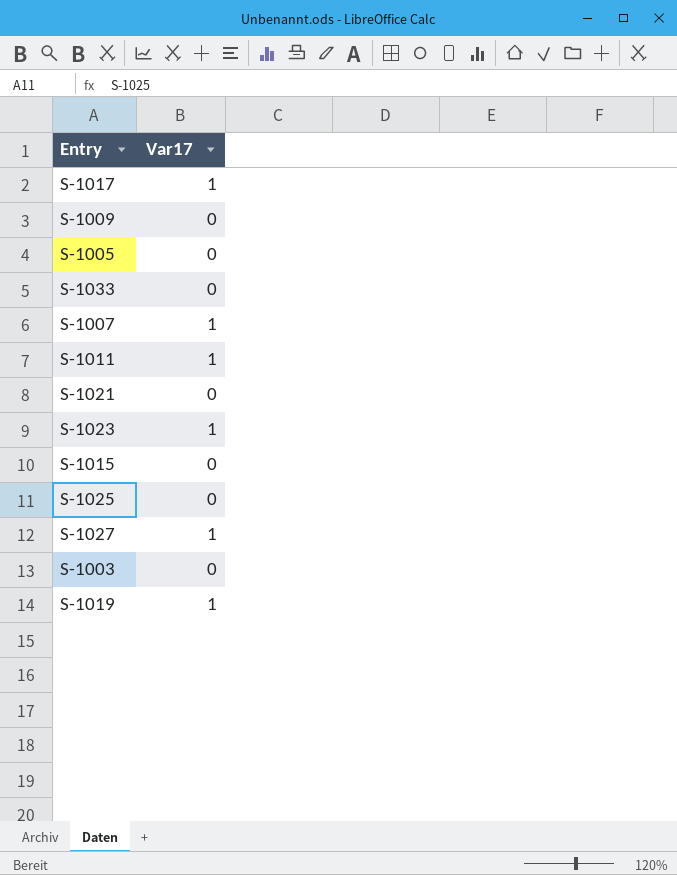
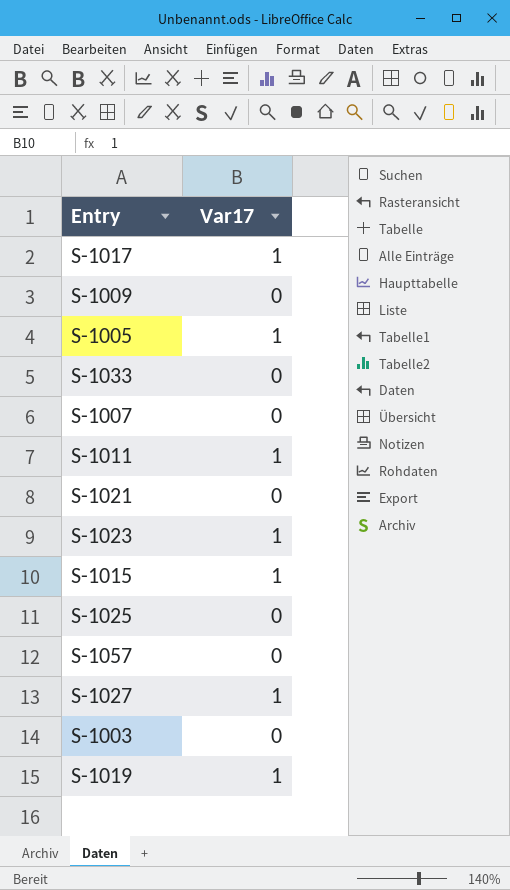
S-1005 | Var17: 0 -> 1
S-1007 | Var17: 1 -> 0
S-1015 | Var17: 0 -> 1
row S-1057: none -> 0

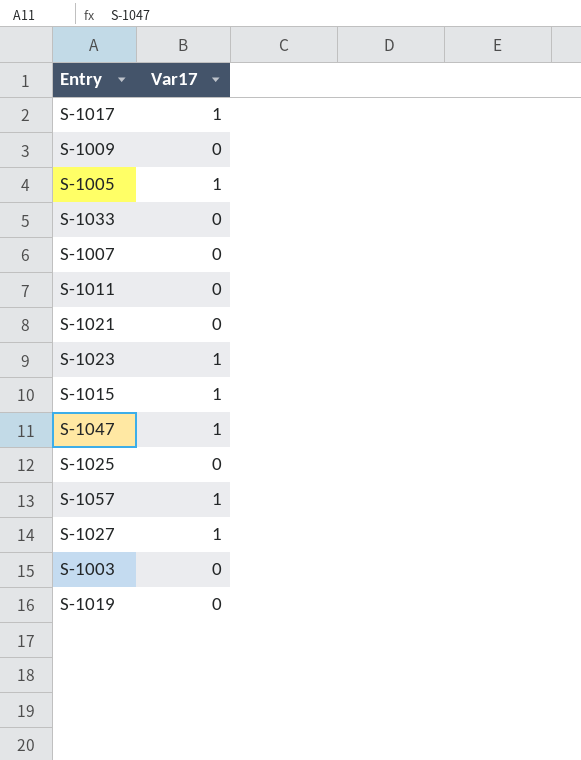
S-1011 | Var17: 1 -> 0
row S-1047: none -> 1
S-1057 | Var17: 0 -> 1
S-1019 | Var17: 1 -> 0

